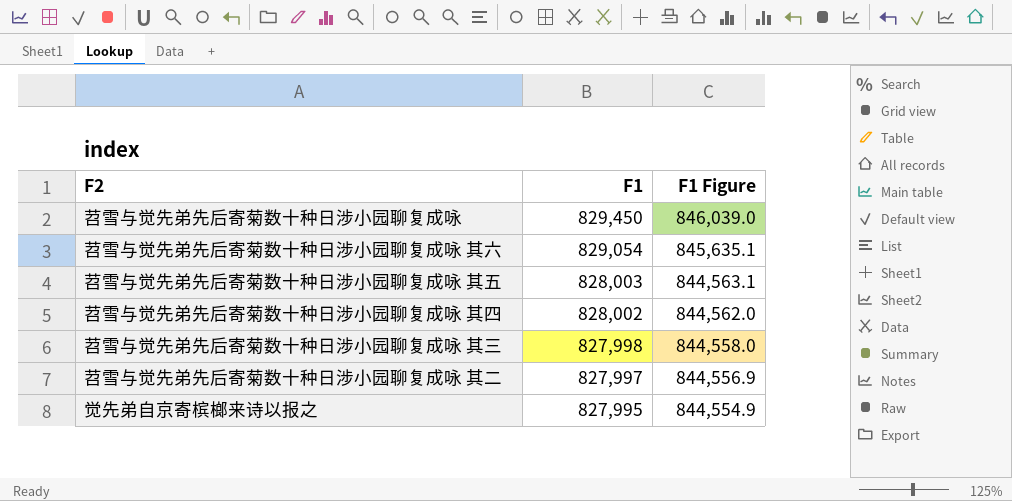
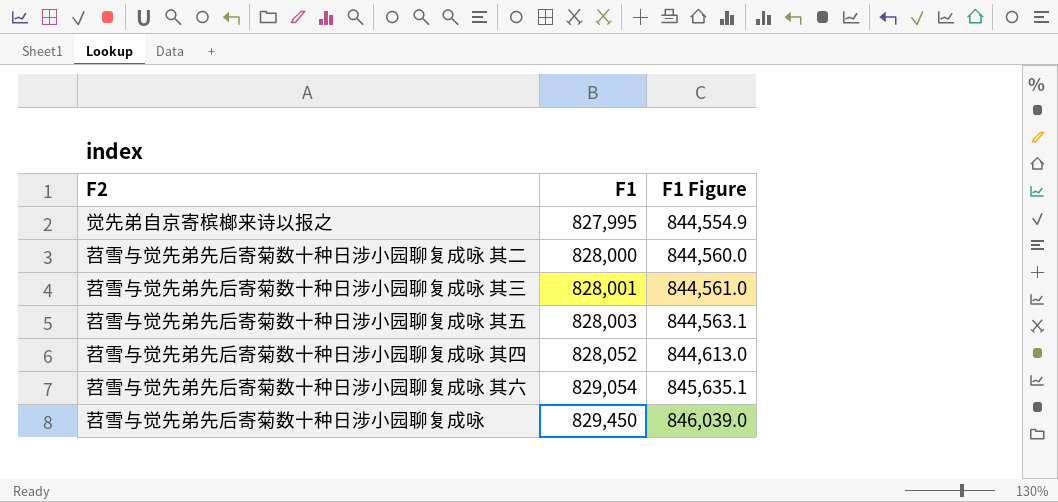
row order: F1 descending -> F1 ascending
苕雪与觉先弟先后寄菊数十种日涉小园聊复成咏 其二 | F1: 827,997 -> 828,000
苕雪与觉先弟先后寄菊数十种日涉小园聊复成咏 其二 | F1 Figure: 844,556.9 -> 844,560.0
苕雪与觉先弟先后寄菊数十种日涉小园聊复成咏 其三 | F1: 827,998 -> 828,001
苕雪与觉先弟先后寄菊数十种日涉小园聊复成咏 其三 | F1 Figure: 844,558.0 -> 844,561.0
苕雪与觉先弟先后寄菊数十种日涉小园聊复成咏 其四 | F1: 828,002 -> 828,052
苕雪与觉先弟先后寄菊数十种日涉小园聊复成咏 其四 | F1 Figure: 844,562.0 -> 844,613.0

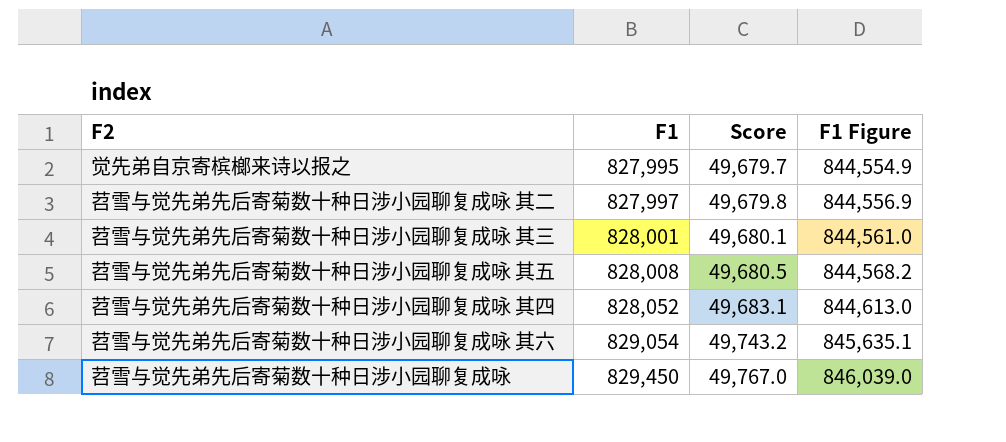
column Score | formula: none -> [F1] * 0.06
苕雪与觉先弟先后寄菊数十种日涉小园聊复成咏 其二 | F1: 828,000 -> 827,997
苕雪与觉先弟先后寄菊数十种日涉小园聊复成咏 其二 | F1 Figure: 844,560.0 -> 844,556.9
苕雪与觉先弟先后寄菊数十种日涉小园聊复成咏 其五 | F1: 828,003 -> 828,008
苕雪与觉先弟先后寄菊数十种日涉小园聊复成咏 其五 | F1 Figure: 844,563.1 -> 844,568.2

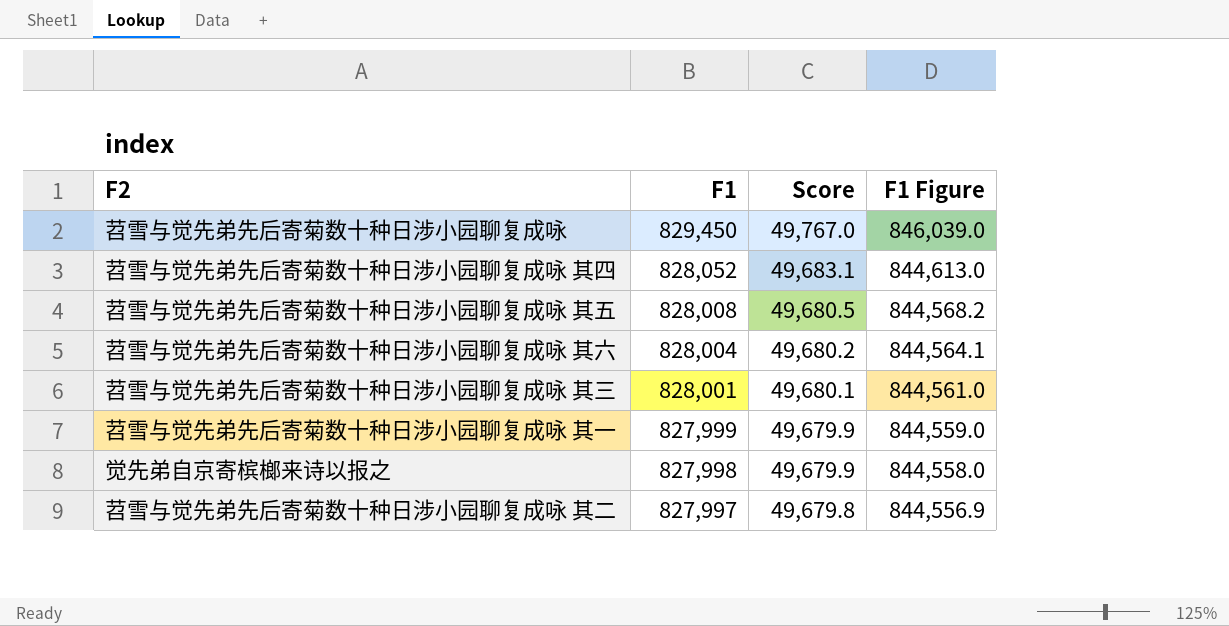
row order: F1 ascending -> F1 descending
苕雪与觉先弟先后寄菊数十种日涉小园聊复成咏 其六 | F1: 829,054 -> 828,004
苕雪与觉先弟先后寄菊数十种日涉小园聊复成咏 其六 | Score: 49,743.2 -> 49,680.2
苕雪与觉先弟先后寄菊数十种日涉小园聊复成咏 其六 | F1 Figure: 845,635.1 -> 844,564.1
row 苕雪与觉先弟先后寄菊数十种日涉小园聊复成咏 其一: none -> 827,999 | 49,679.9 | 844,559.0
觉先弟自京寄槟榔来诗以报之 | F1: 827,995 -> 827,998
觉先弟自京寄槟榔来诗以报之 | Score: 49,679.7 -> 49,679.9
觉先弟自京寄槟榔来诗以报之 | F1 Figure: 844,554.9 -> 844,558.0

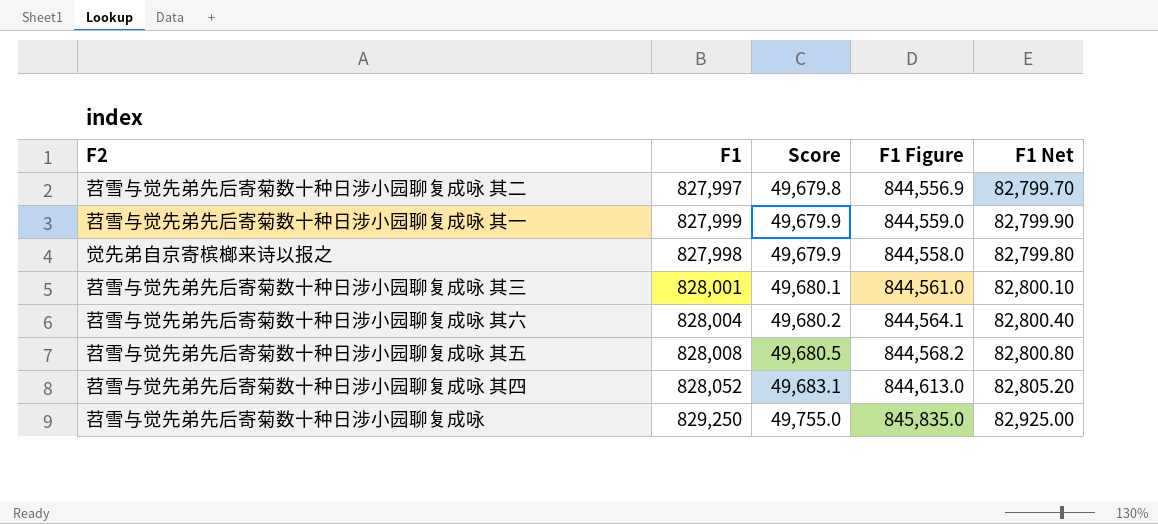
row order: F1 descending -> Score ascending
column F1 Net | formula: none -> [F1] * 0.1
苕雪与觉先弟先后寄菊数十种日涉小园聊复成咏 | F1: 829,450 -> 829,250
苕雪与觉先弟先后寄菊数十种日涉小园聊复成咏 | Score: 49,767.0 -> 49,755.0
苕雪与觉先弟先后寄菊数十种日涉小园聊复成咏 | F1 Figure: 846,039.0 -> 845,835.0

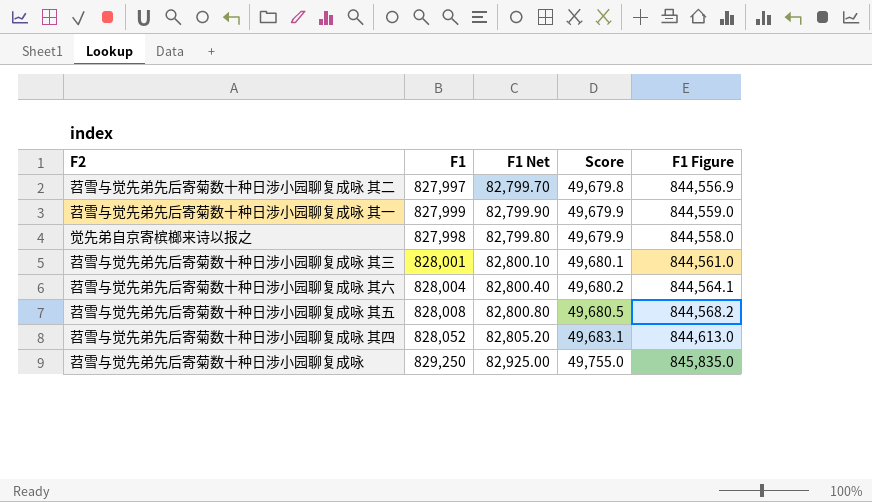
column F1 Net | position: 5 -> 3

